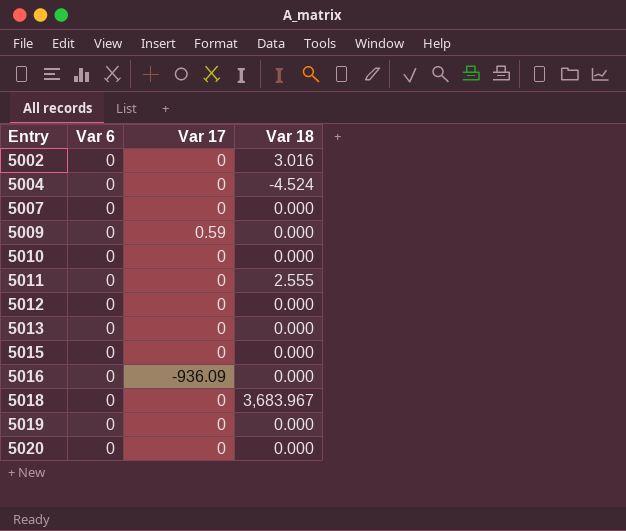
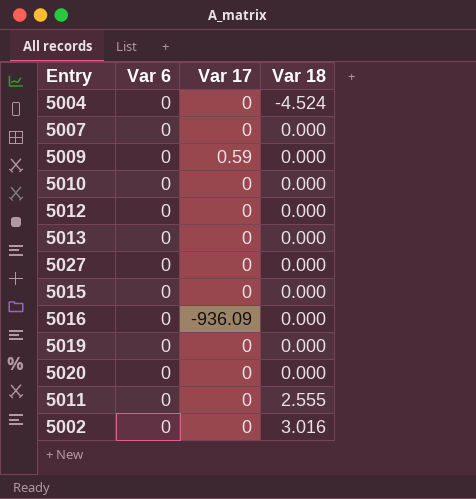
row order: Entry ascending -> Var 18 ascending
row 5018: 0 | 0 | 3,683.967 -> none
row 5027: none -> 0 | 0 | 0.000

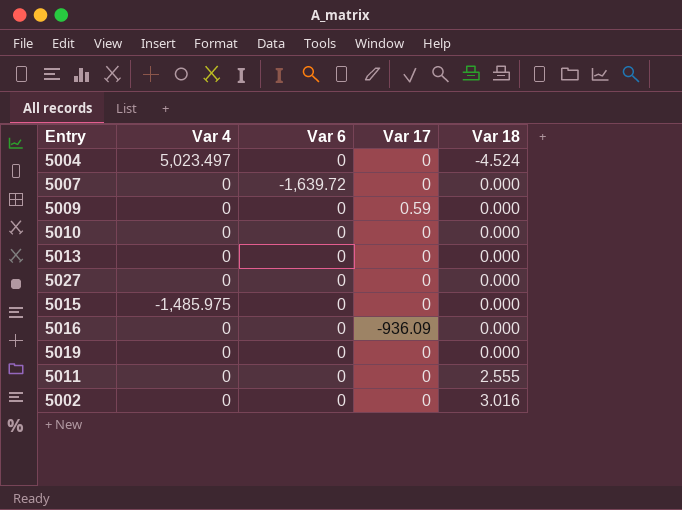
column Var 4 | position: none -> 2
row 5012: 0 | 0 | 0.000 -> none
row 5020: 0 | 0 | 0.000 -> none
5007 | Var 6: 0 -> -1,639.72

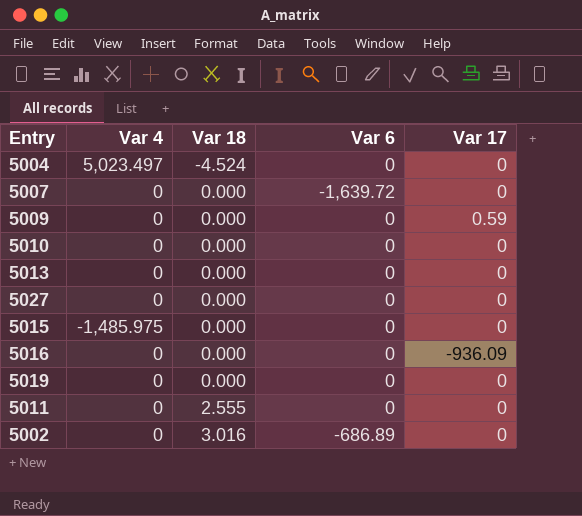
column Var 18 | position: 5 -> 3
5002 | Var 6: 0 -> -686.89

